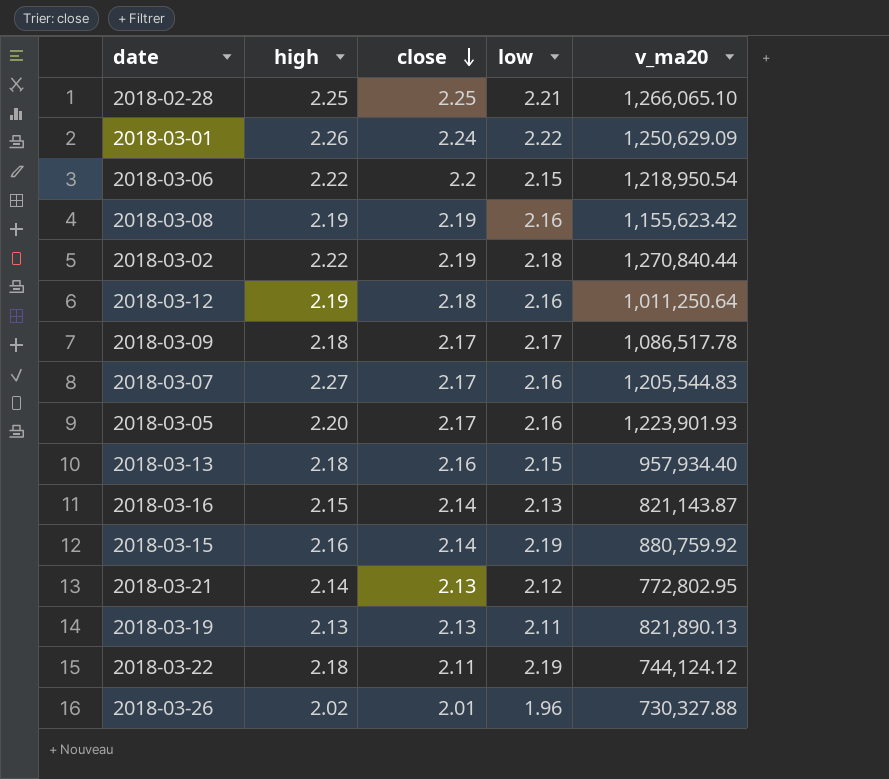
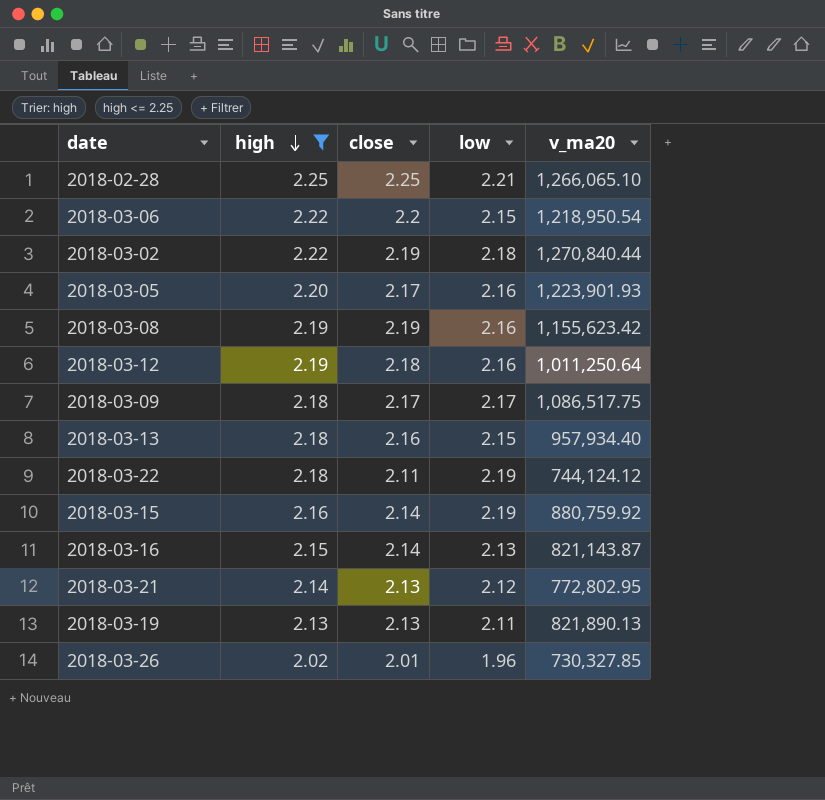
filter: none -> high <= 2.25
row order: close descending -> high descending
2018-03-09 | v_ma20: 1,086,517.78 -> 1,086,517.75
2018-03-26 | v_ma20: 730,327.88 -> 730,327.85

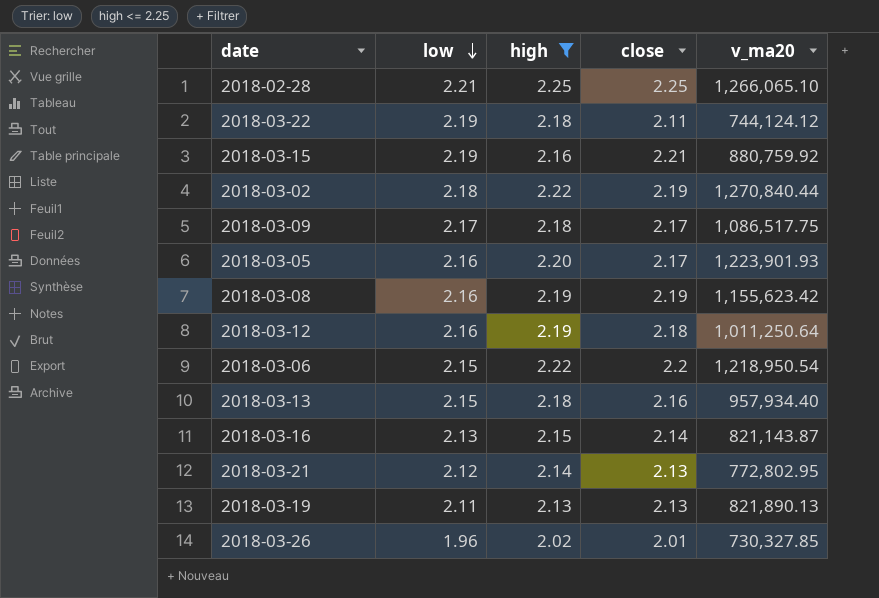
row order: high descending -> low descending
column low | position: 4 -> 2
2018-03-15 | close: 2.14 -> 2.21

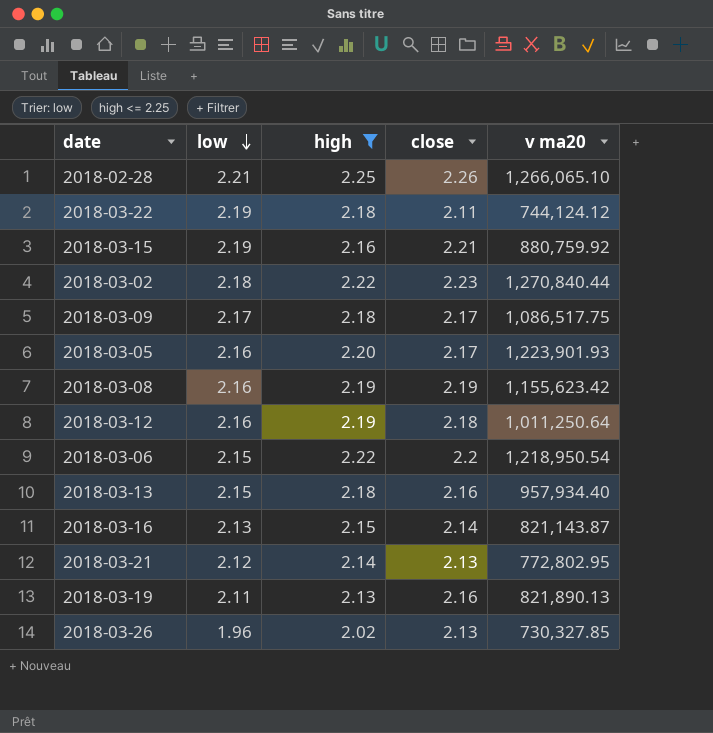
column name: v_ma20 -> v ma20
2018-02-28 | close: 2.25 -> 2.26
2018-03-02 | close: 2.19 -> 2.23
2018-03-19 | close: 2.13 -> 2.16
2018-03-26 | close: 2.01 -> 2.13

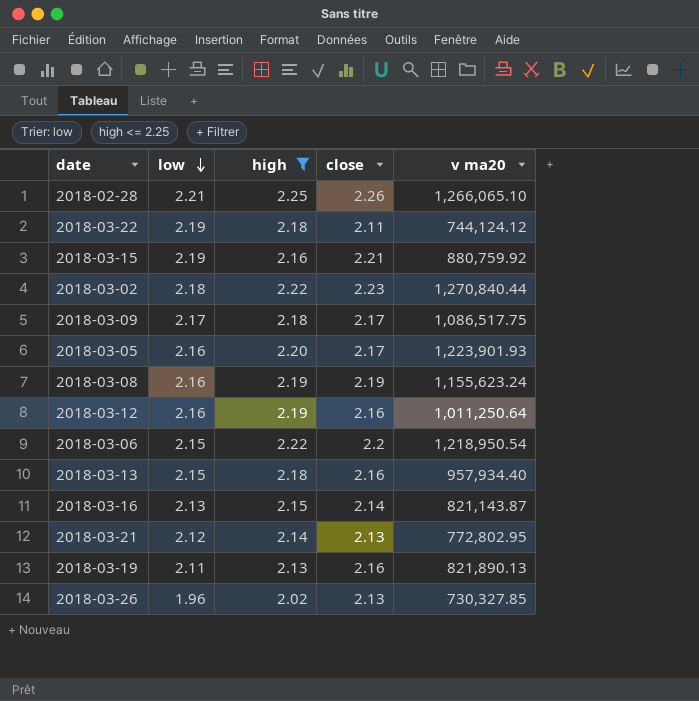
2018-03-08 | v ma20: 1,155,623.42 -> 1,155,623.24
2018-03-12 | close: 2.18 -> 2.16

